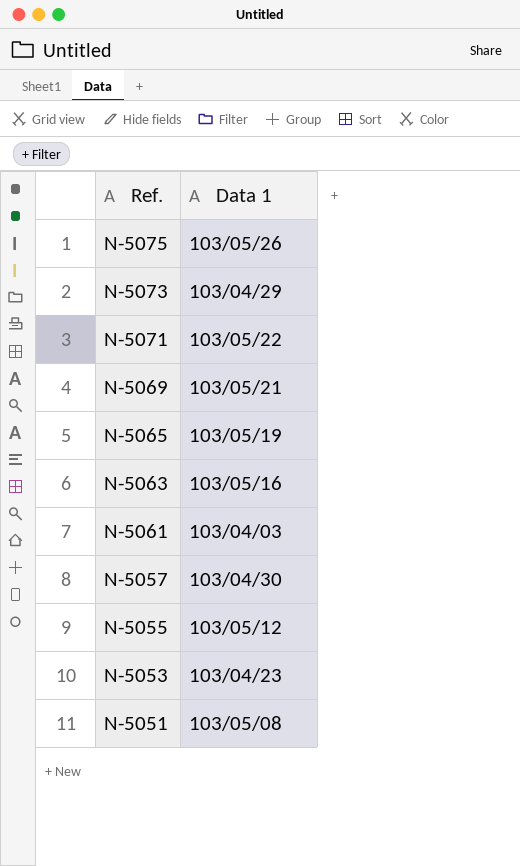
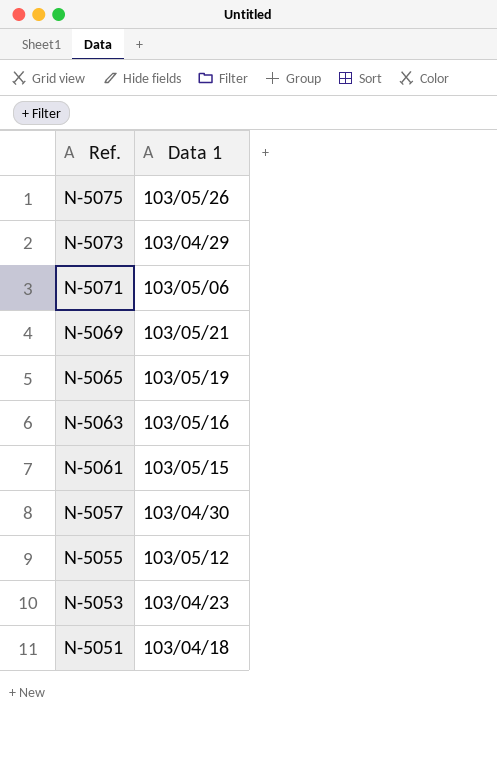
N-5071 | Data 1: 103/05/22 -> 103/05/06
N-5061 | Data 1: 103/04/03 -> 103/05/15
N-5051 | Data 1: 103/05/08 -> 103/04/18

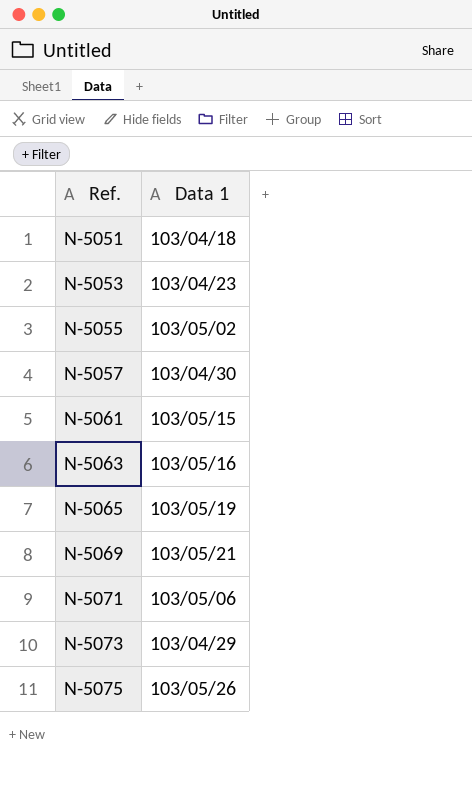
row order: Ref. descending -> Ref. ascending
N-5055 | Data 1: 103/05/12 -> 103/05/02

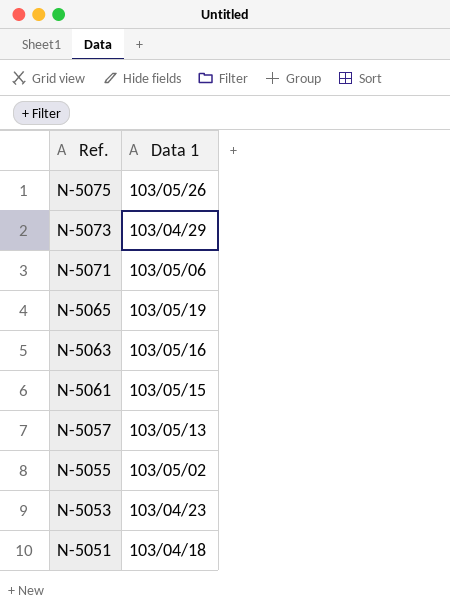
row order: Ref. ascending -> Ref. descending
row N-5069: 103/05/21 -> none
N-5057 | Data 1: 103/04/30 -> 103/05/13

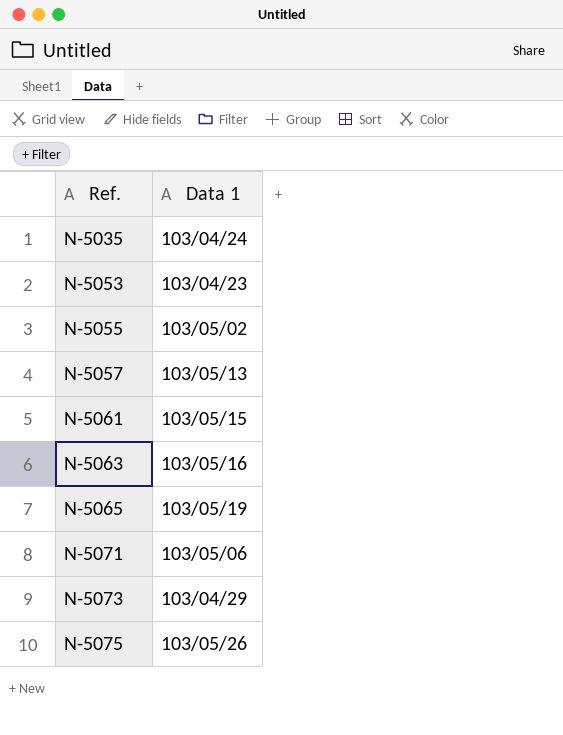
row order: Ref. descending -> Ref. ascending
row N-5051: 103/04/18 -> none
row N-5035: none -> 103/04/24

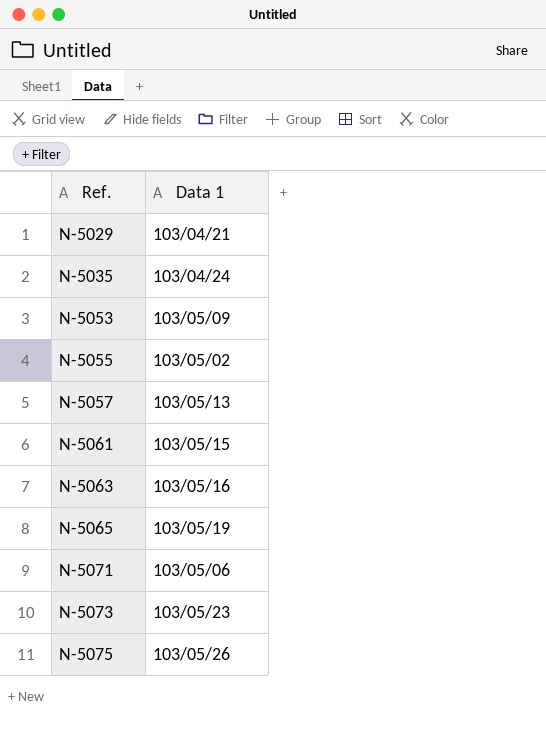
row N-5029: none -> 103/04/21
N-5053 | Data 1: 103/04/23 -> 103/05/09
N-5073 | Data 1: 103/04/29 -> 103/05/23

